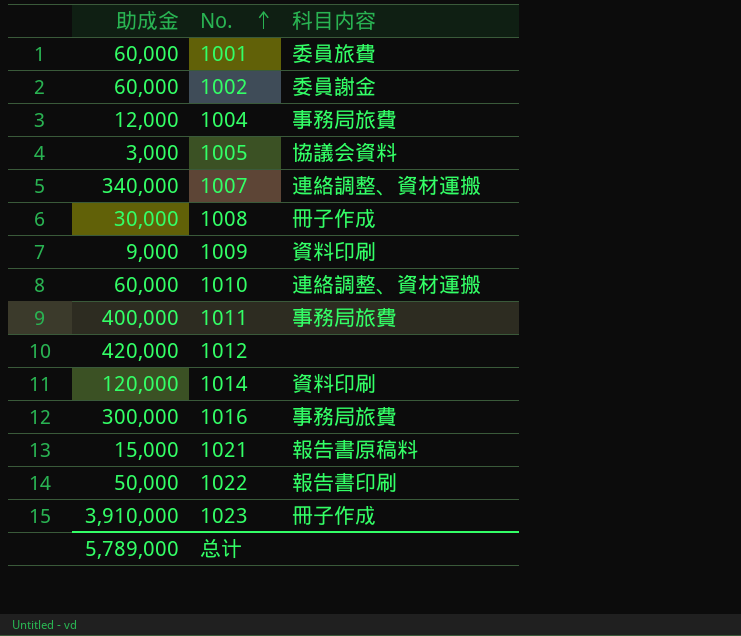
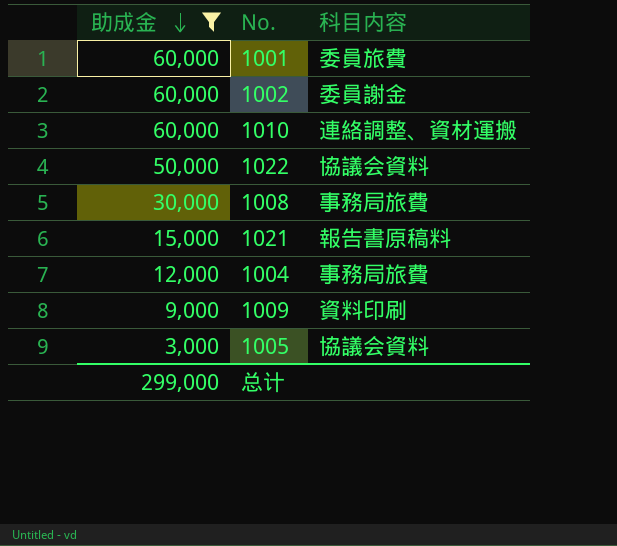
filter: none -> 助成金 <= 60,000
row order: No. ascending -> 助成金 descending
1022 | 科目内容: 報告書印刷 -> 協議会資料
1008 | 科目内容: 冊子作成 -> 事務局旅費
总计 | 助成金: 5,789,000 -> 299,000

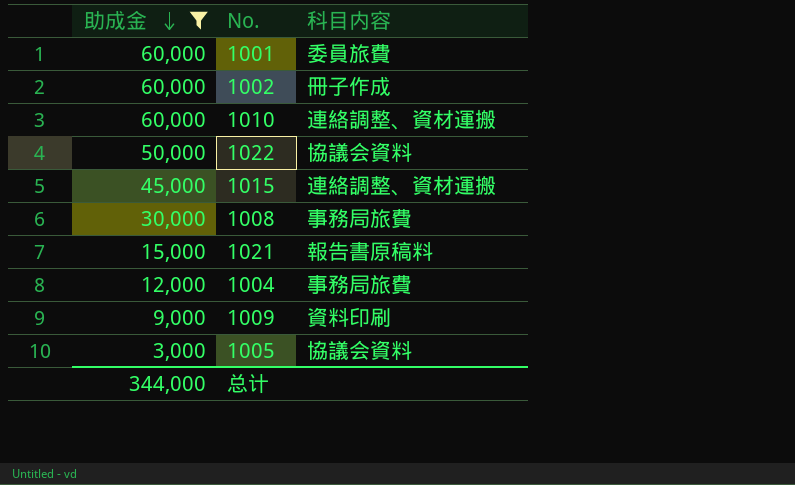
1002 | 科目内容: 委員謝金 -> 冊子作成
row 1015: none -> 45,000 | 連絡調整、資材運搬
总计 | 助成金: 299,000 -> 344,000

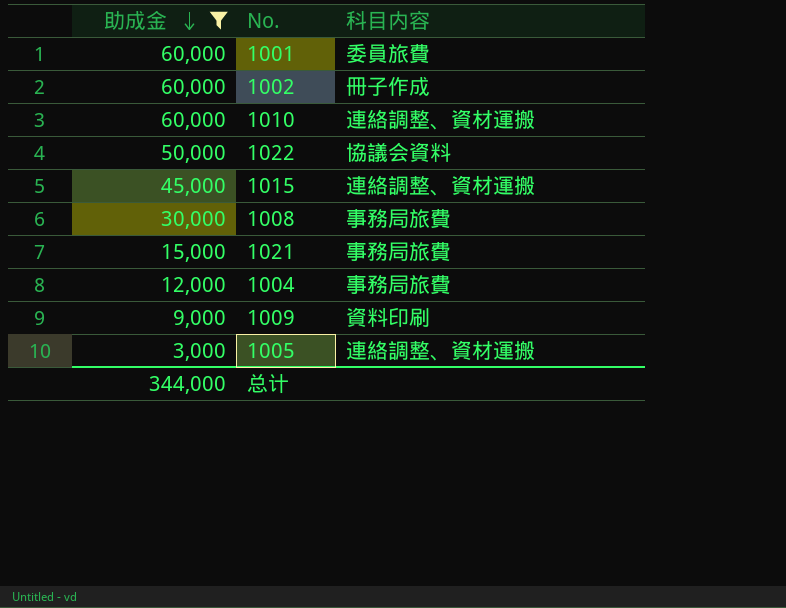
1021 | 科目内容: 報告書原稿料 -> 事務局旅費
1005 | 科目内容: 協議会資料 -> 連絡調整、資材運搬

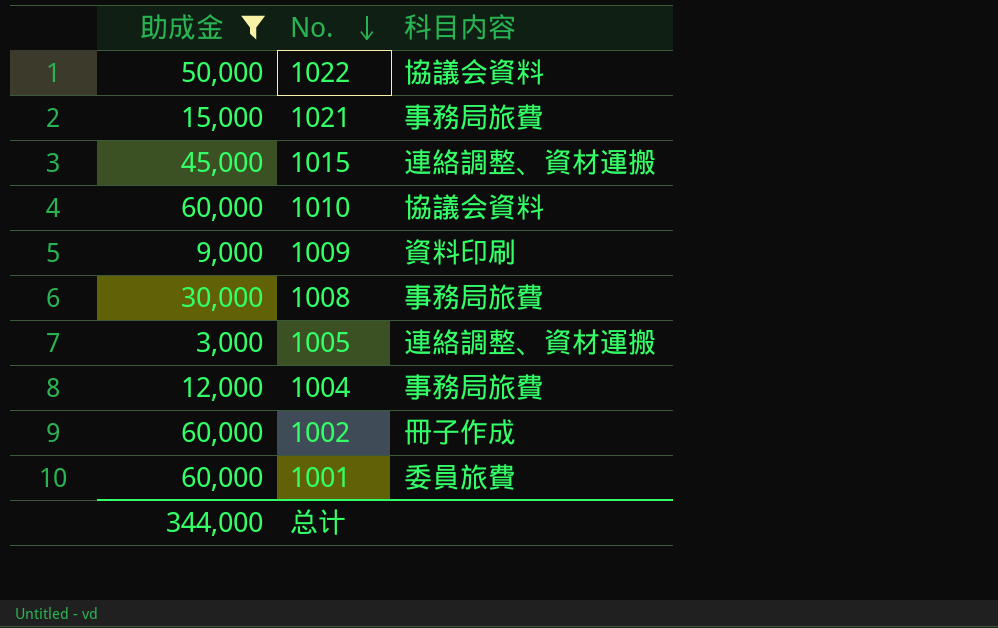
row order: 助成金 descending -> No. descending
1010 | 科目内容: 連絡調整、資材運搬 -> 協議会資料

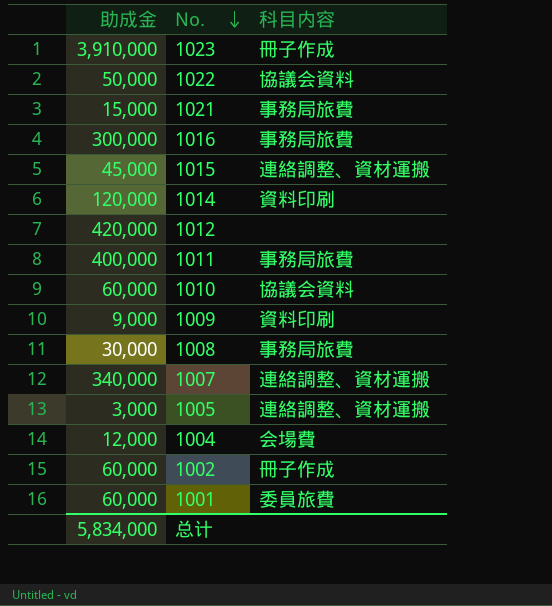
filter: 助成金 <= 60,000 -> none
1004 | 科目内容: 事務局旅費 -> 会場費
总计 | 助成金: 344,000 -> 5,834,000

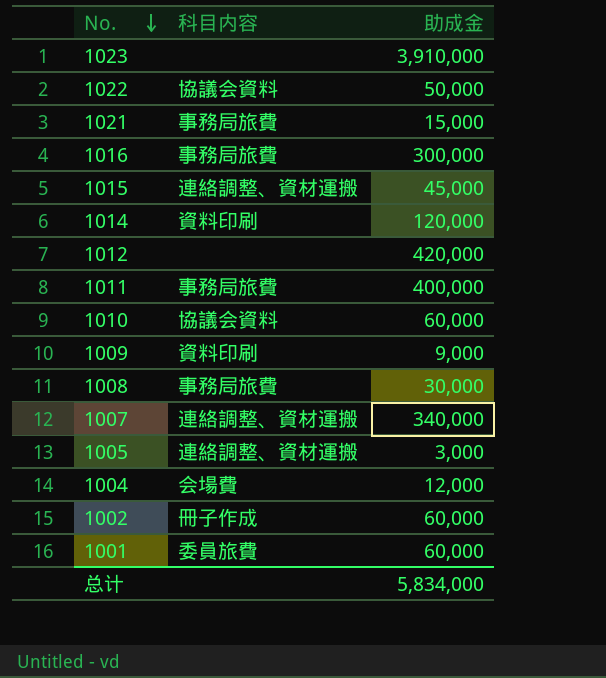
column 助成金 | position: 1 -> 3
1023 | 科目内容: 冊子作成 -> none

